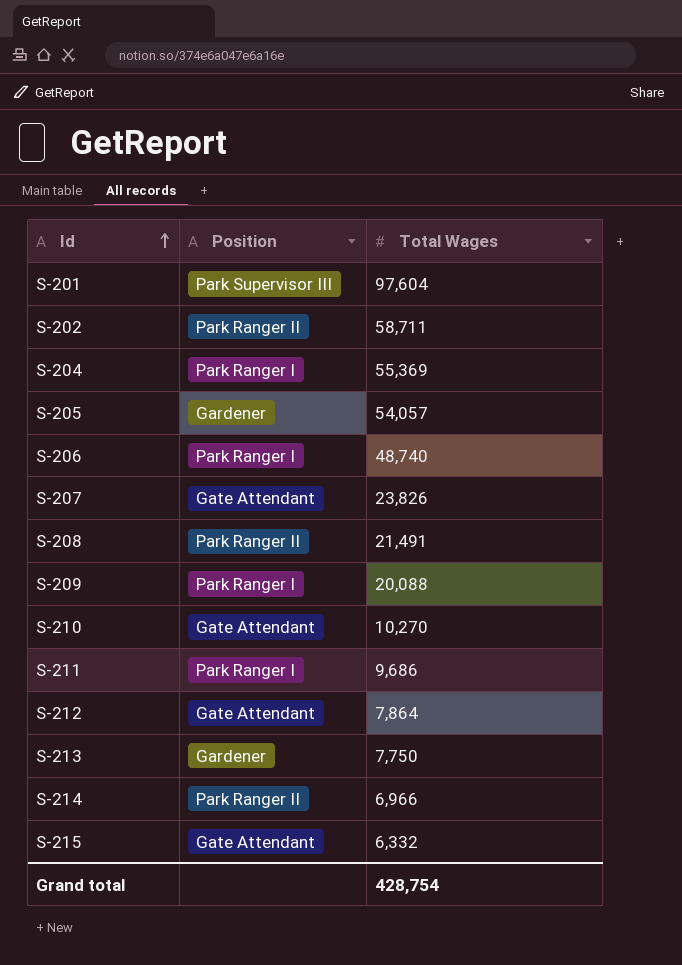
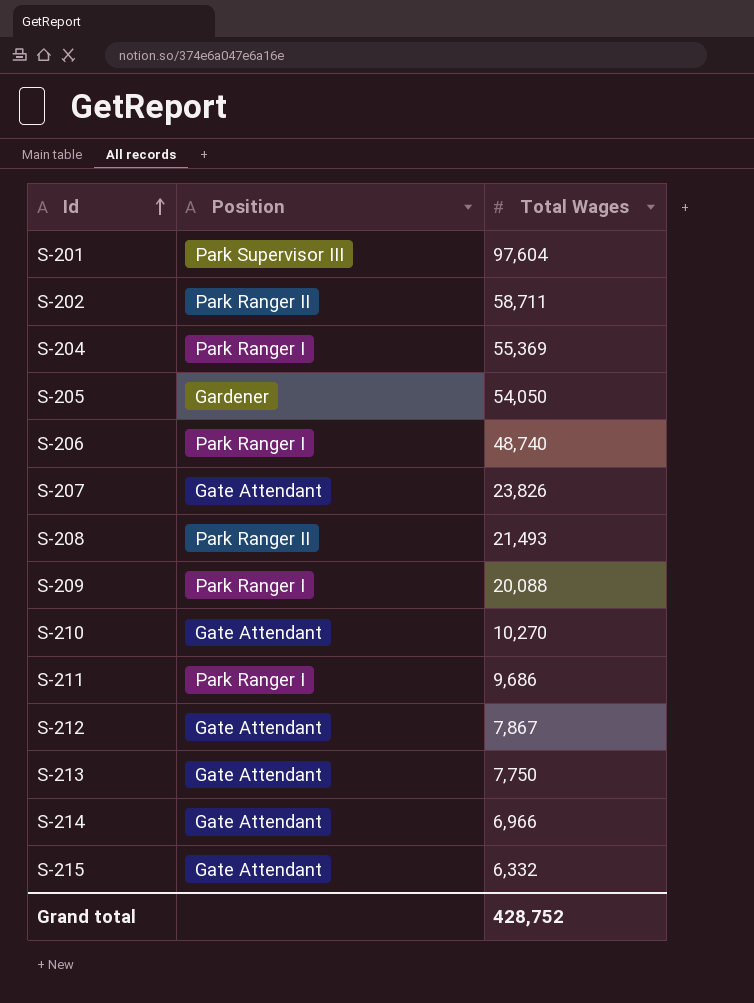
S-205 | Total Wages: 54,057 -> 54,050
S-208 | Total Wages: 21,491 -> 21,493
S-212 | Total Wages: 7,864 -> 7,867
S-213 | Position: Gardener -> Gate Attendant
S-214 | Position: Park Ranger II -> Gate Attendant
Grand total | Total Wages: 428,754 -> 428,752

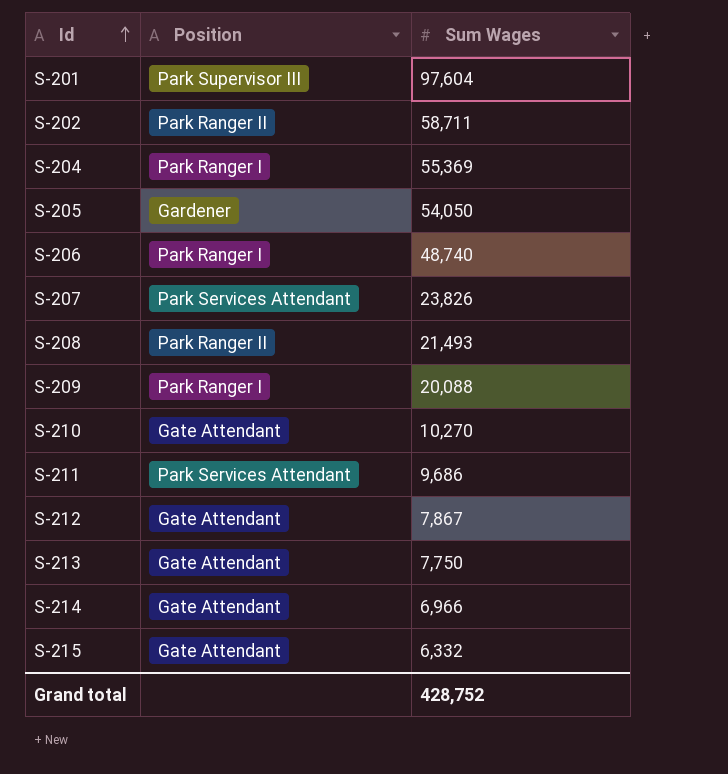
column name: Total Wages -> Sum Wages
S-207 | Position: Gate Attendant -> Park Services Attendant
S-211 | Position: Park Ranger I -> Park Services Attendant

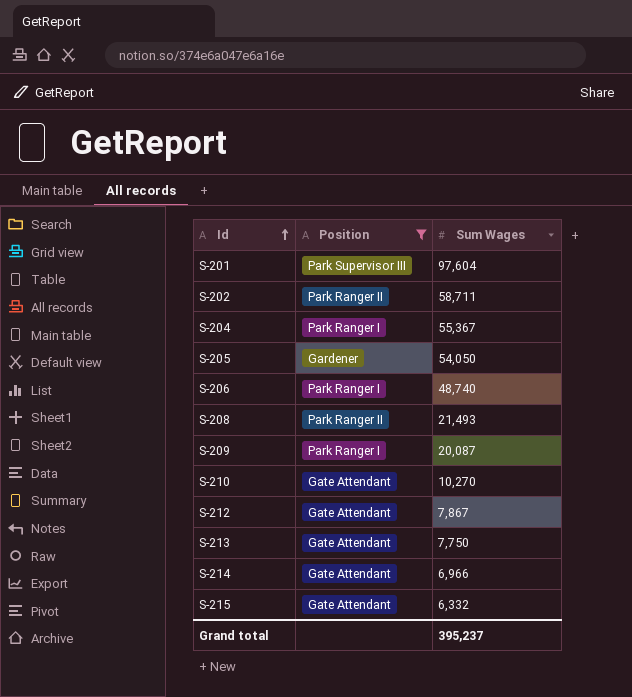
filter: none -> Position != Park Services Attendant
S-204 | Sum Wages: 55,369 -> 55,367
S-209 | Sum Wages: 20,088 -> 20,087
Grand total | Sum Wages: 428,752 -> 395,237

